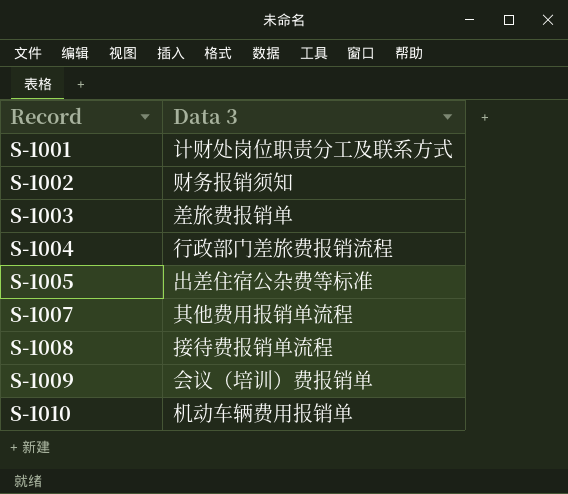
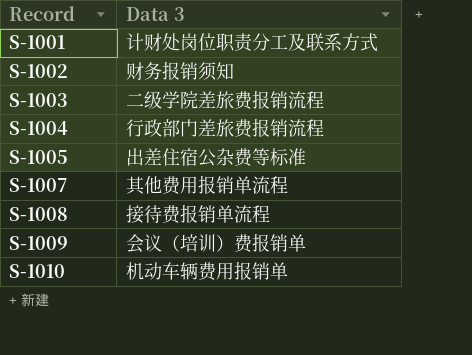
S-1003 | Data 3: 差旅费报销单 -> 二级学院差旅费报销流程

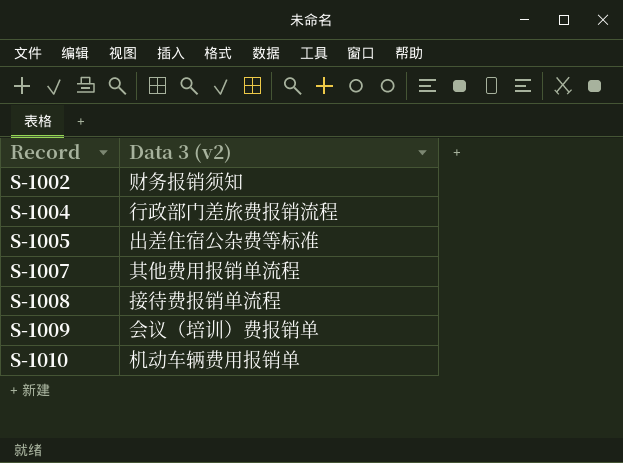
column name: Data 3 -> Data 3 (v2)
row S-1001: 计财处岗位职责分工及联系方式 -> none
row S-1003: 二级学院差旅费报销流程 -> none

